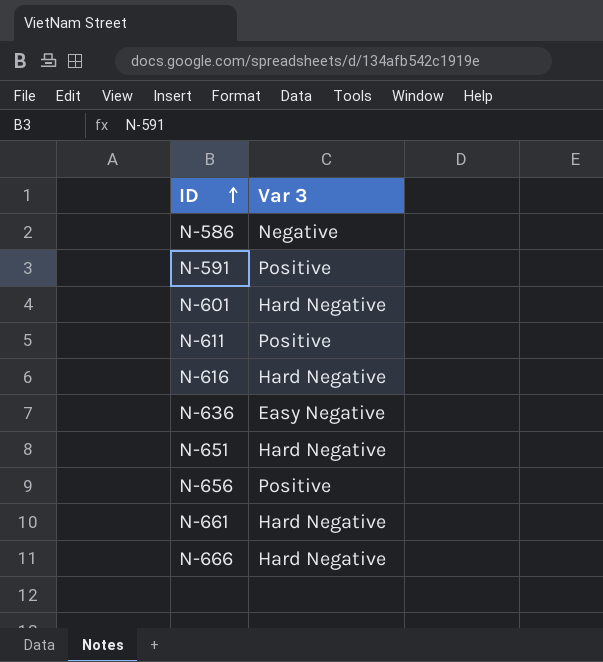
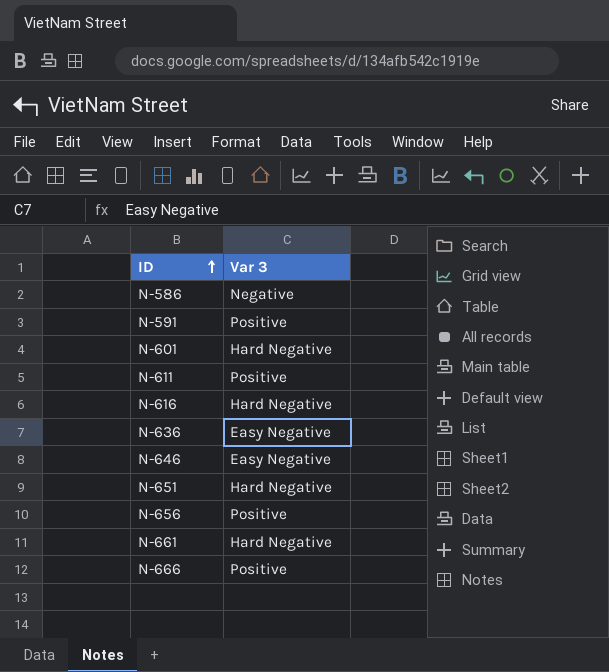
row N-646: none -> Easy Negative
N-666 | Var 3: Hard Negative -> Positive

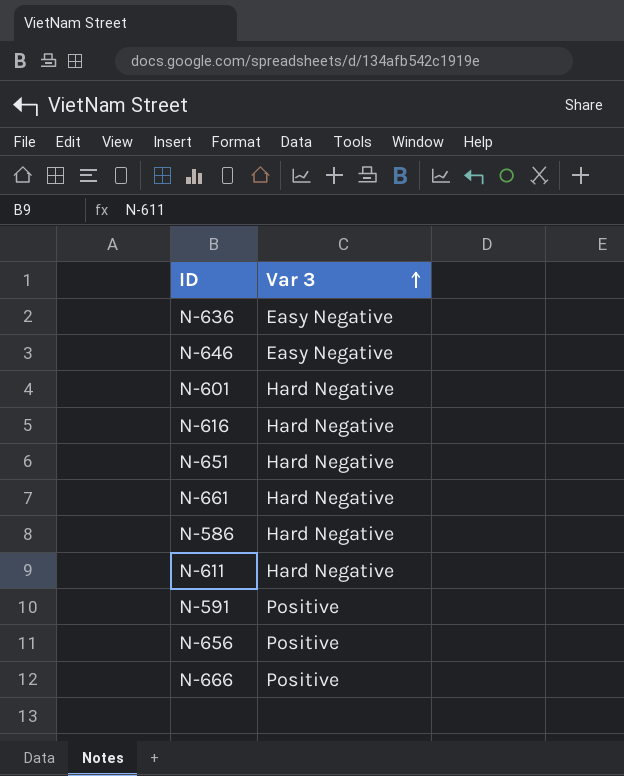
row order: ID ascending -> Var 3 ascending
N-586 | Var 3: Negative -> Hard Negative
N-611 | Var 3: Positive -> Hard Negative

